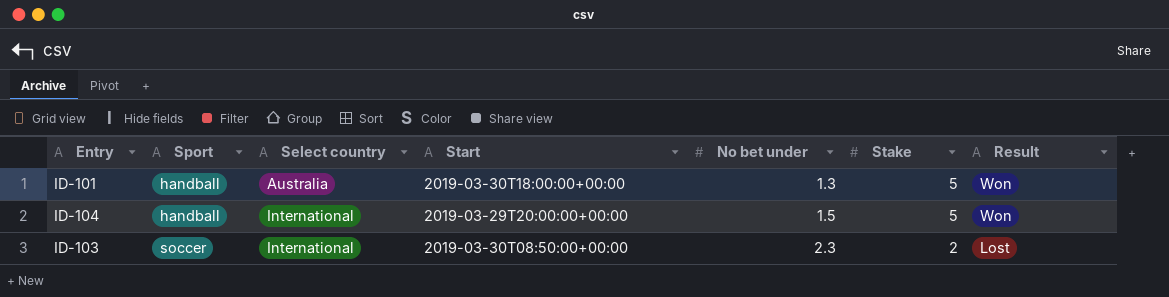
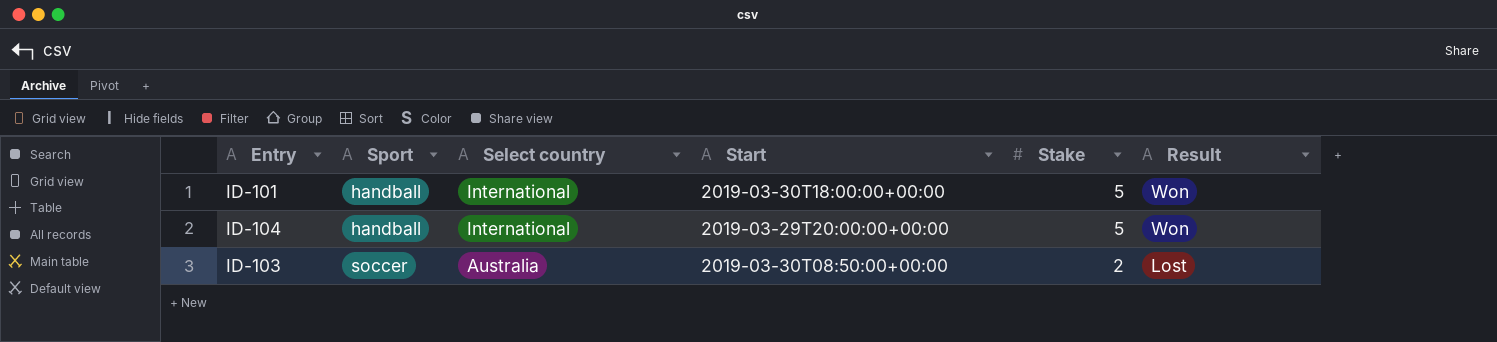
column No bet under | position: 5 -> none
ID-101 | Select country: Australia -> International
ID-103 | Select country: International -> Australia

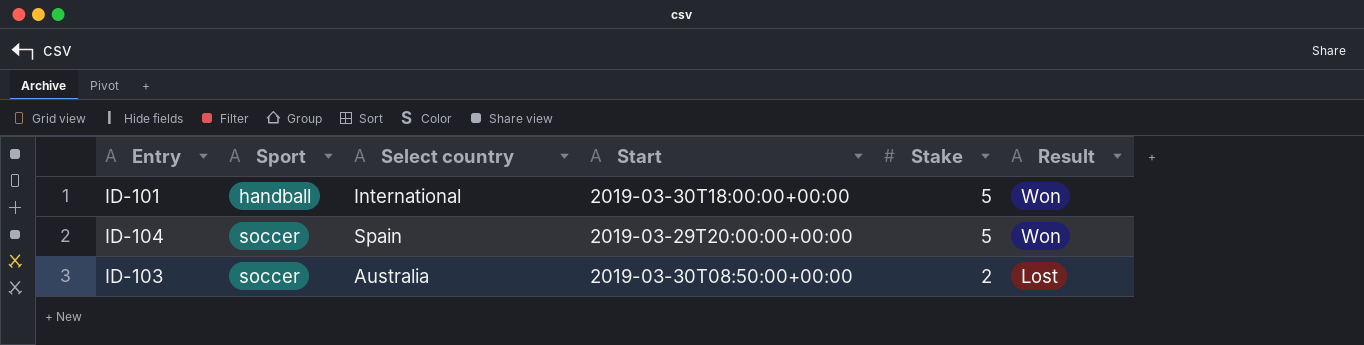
ID-104 | Sport: handball -> soccer
ID-104 | Select country: International -> Spain

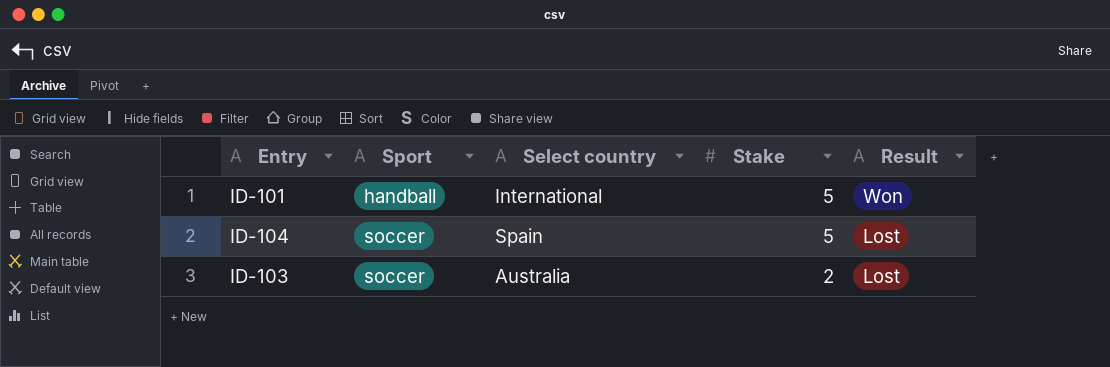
column Start | position: 4 -> none
ID-104 | Result: Won -> Lost

